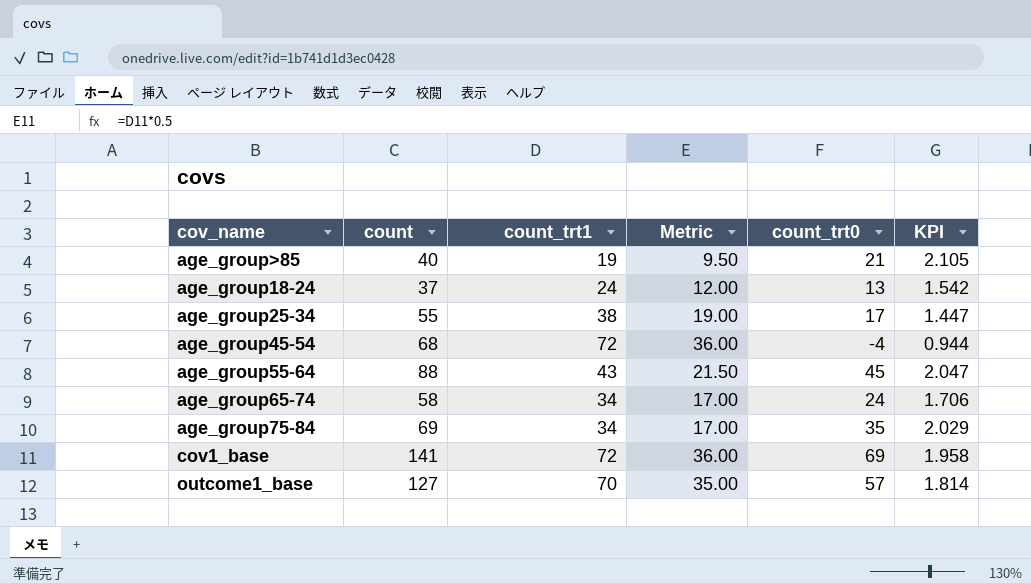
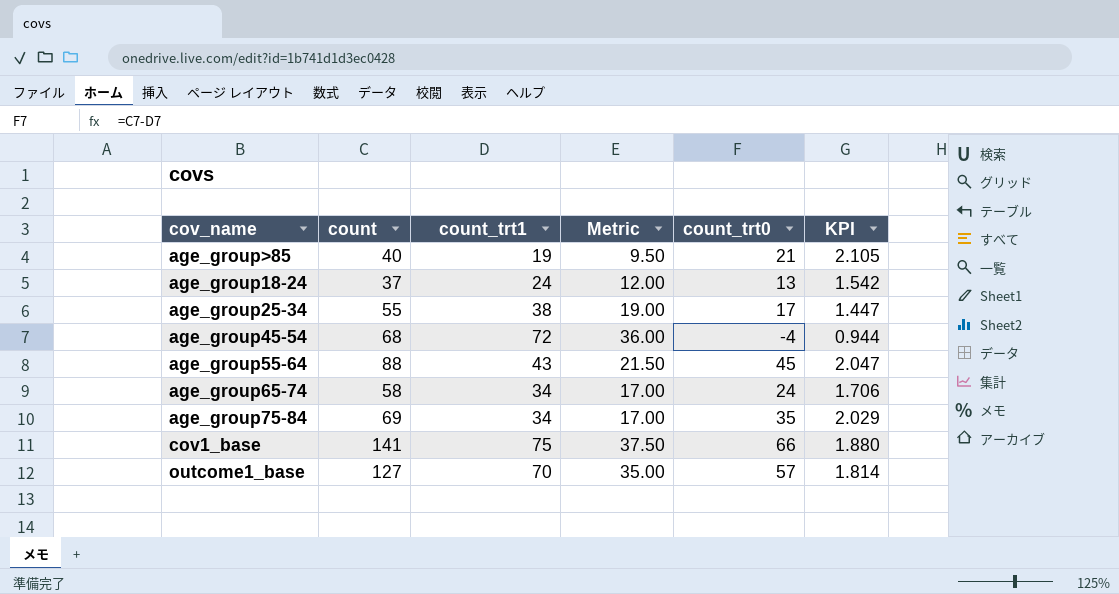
cov1_base | count_trt1: 72 -> 75
cov1_base | Metric: 36.00 -> 37.50
cov1_base | count_trt0: 69 -> 66
cov1_base | KPI: 1.958 -> 1.880

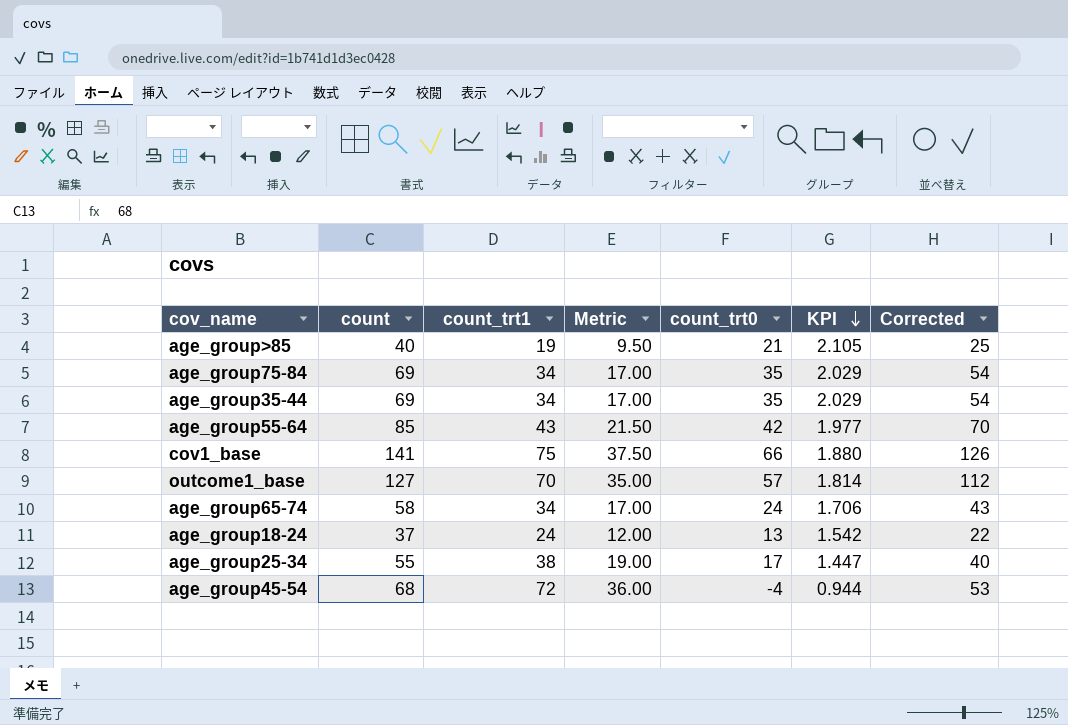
row order: none -> KPI descending
column Corrected | formula: none -> [count] - 15
row age_group35-44: none -> 69 | 34 | 17.00 | 35 | 2.029 | 54
age_group55-64 | count: 88 -> 85
age_group55-64 | count_trt0: 45 -> 42
age_group55-64 | KPI: 2.047 -> 1.977

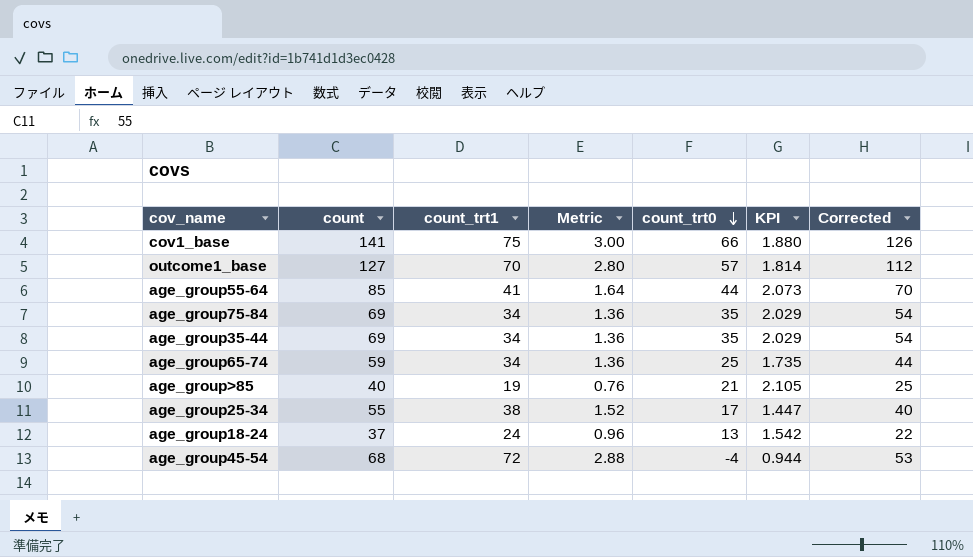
row order: KPI descending -> count_trt0 descending
column Metric | formula: [count_trt1] * 0.5 -> [count_trt1] * 0.04
age_group55-64 | count_trt1: 43 -> 41
age_group55-64 | count_trt0: 42 -> 44
age_group55-64 | KPI: 1.977 -> 2.073
age_group65-74 | count: 58 -> 59
age_group65-74 | count_trt0: 24 -> 25
age_group65-74 | KPI: 1.706 -> 1.735
age_group65-74 | Corrected: 43 -> 44

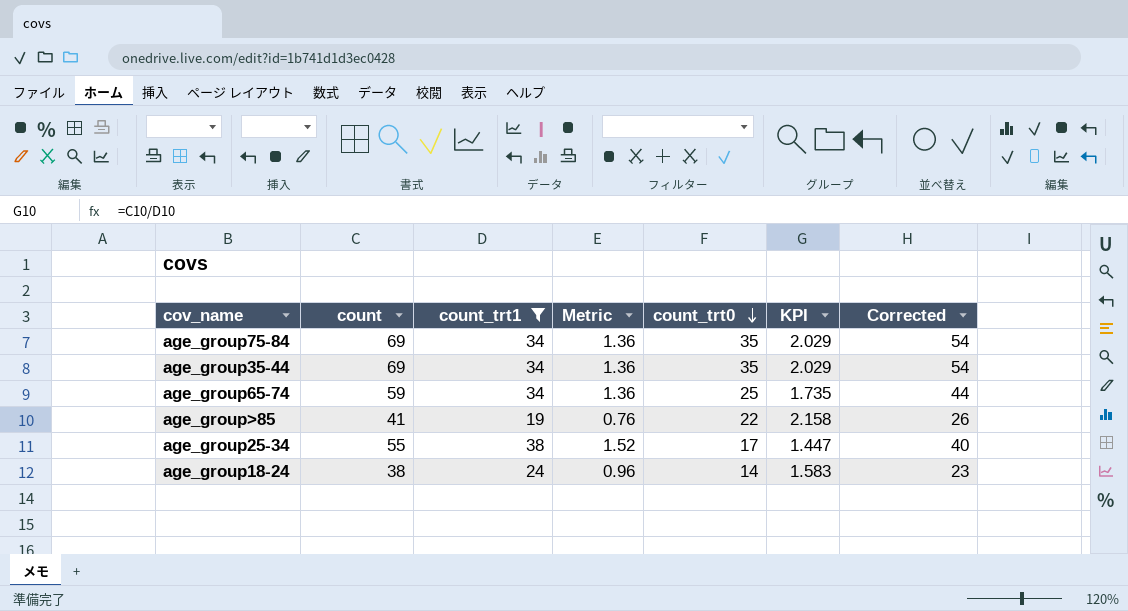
filter: none -> count_trt1 <= 38
age_group>85 | count: 40 -> 41
age_group>85 | count_trt0: 21 -> 22
age_group>85 | KPI: 2.105 -> 2.158
age_group>85 | Corrected: 25 -> 26
age_group18-24 | count: 37 -> 38
age_group18-24 | count_trt0: 13 -> 14
age_group18-24 | KPI: 1.542 -> 1.583
age_group18-24 | Corrected: 22 -> 23

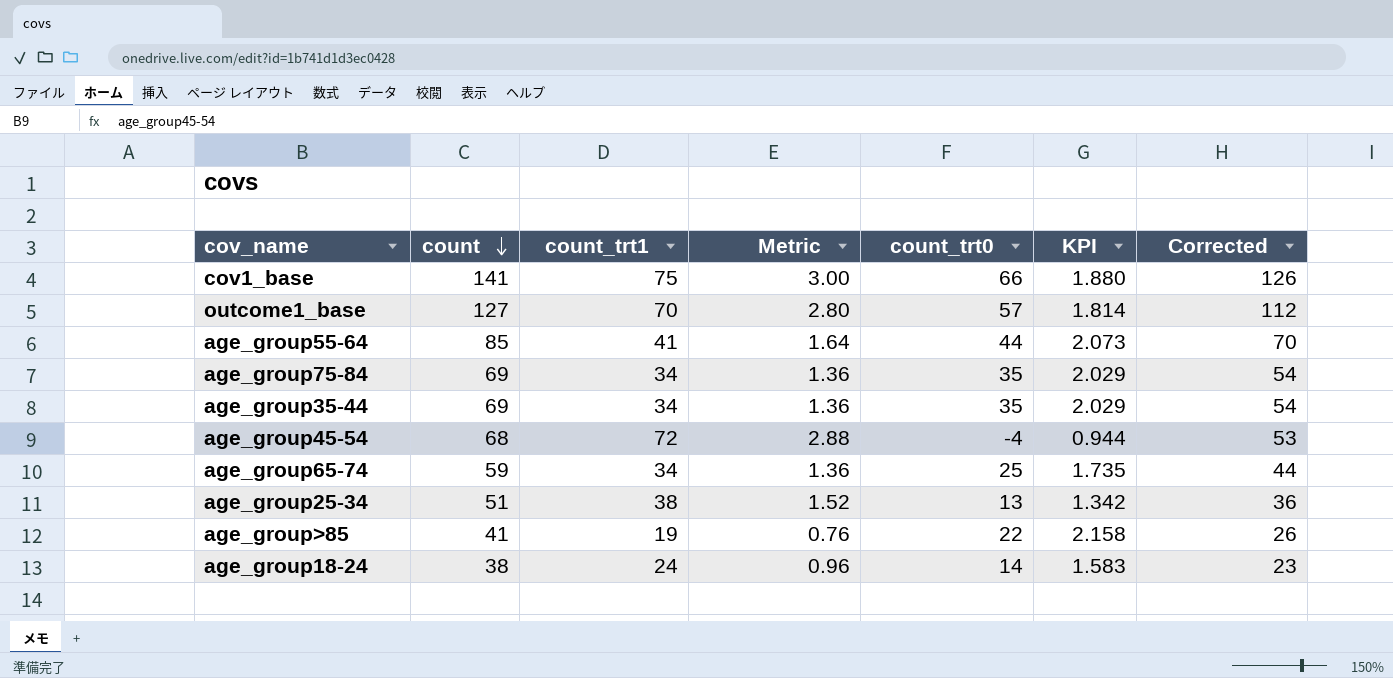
filter: count_trt1 <= 38 -> none
row order: count_trt0 descending -> count descending
age_group25-34 | count: 55 -> 51
age_group25-34 | count_trt0: 17 -> 13
age_group25-34 | KPI: 1.447 -> 1.342
age_group25-34 | Corrected: 40 -> 36

